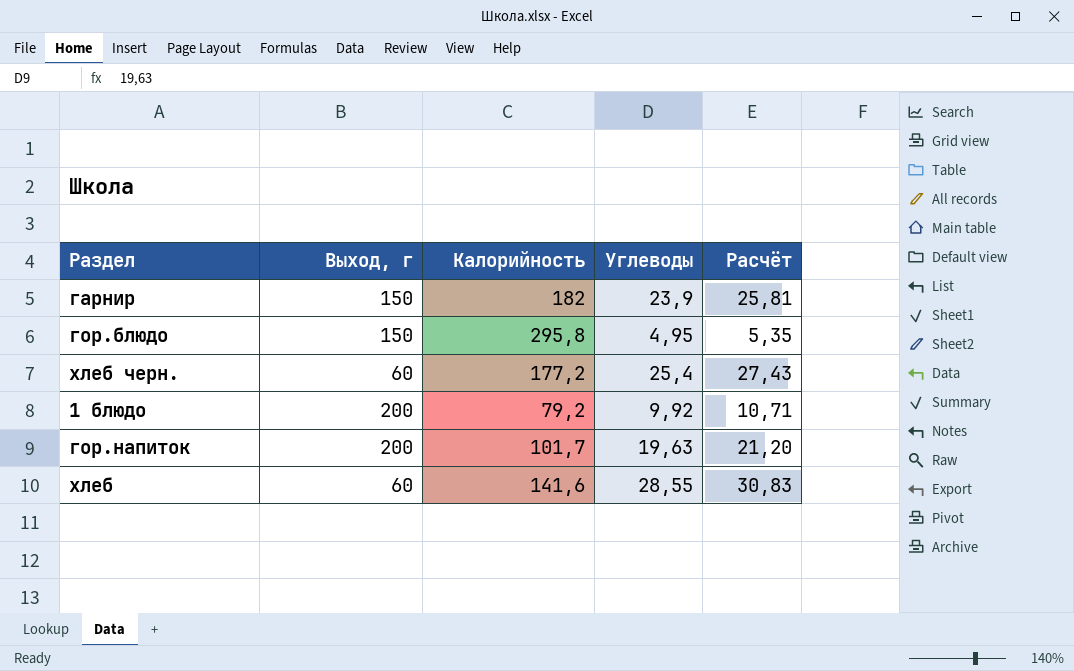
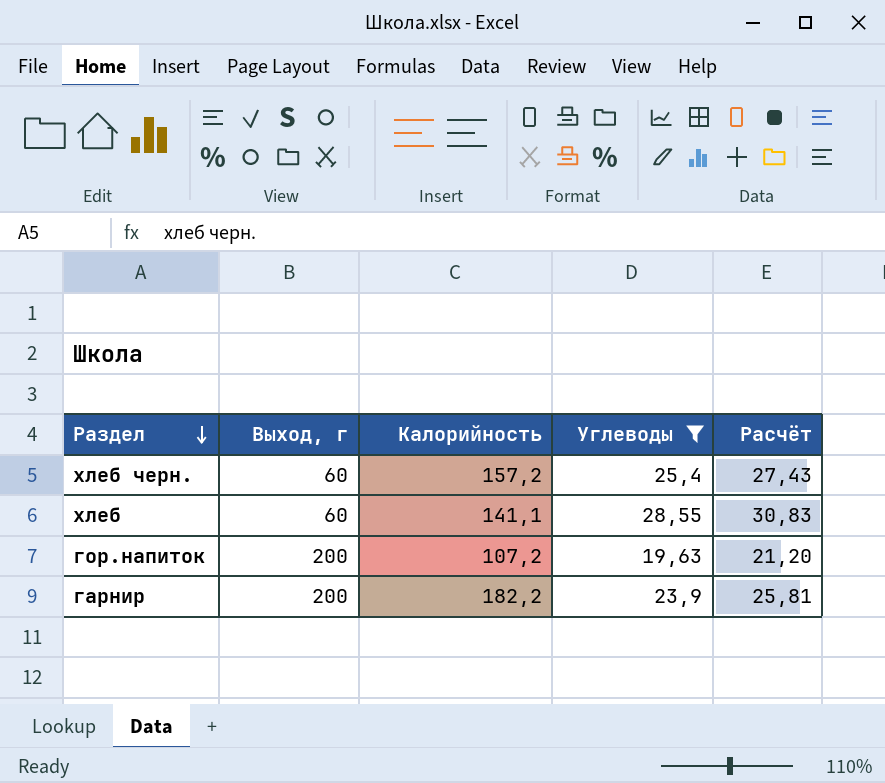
filter: none -> Углеводы >= 19,63
row order: none -> Раздел descending
хлеб черн. | Калорийность: 177,2 -> 157,2
хлеб | Калорийность: 141,6 -> 141,1
гор.напиток | Калорийность: 101,7 -> 107,2
гарнир | Выход, г: 150 -> 200
гарнир | Калорийность: 182 -> 182,2

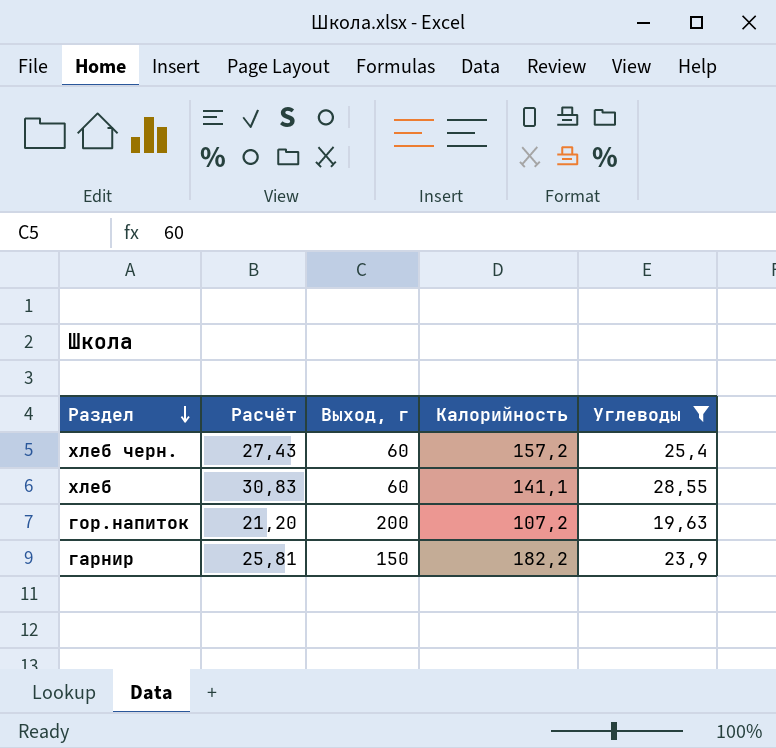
column Расчёт | position: 5 -> 2
гарнир | Выход, г: 200 -> 150

